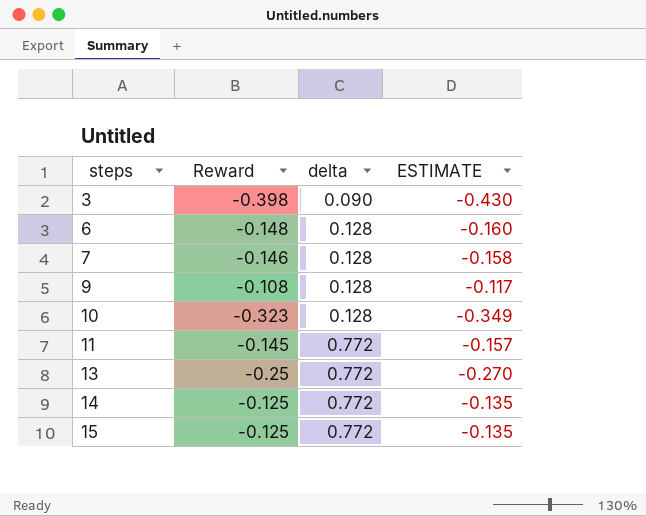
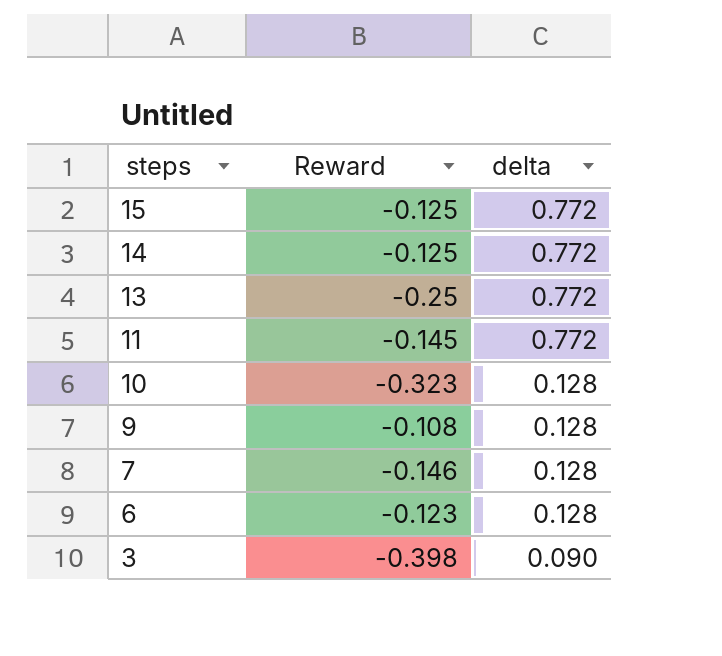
row order: steps ascending -> steps descending
column ESTIMATE | formula: [Reward] * 1.08 -> none
6 | Reward: -0.148 -> -0.123

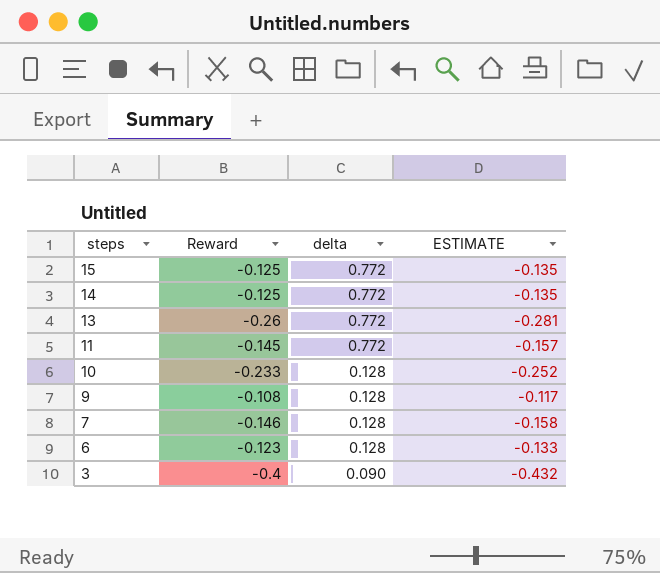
column ESTIMATE | formula: none -> [Reward] * 1.08
13 | Reward: -0.25 -> -0.26
10 | Reward: -0.323 -> -0.233
3 | Reward: -0.398 -> -0.4

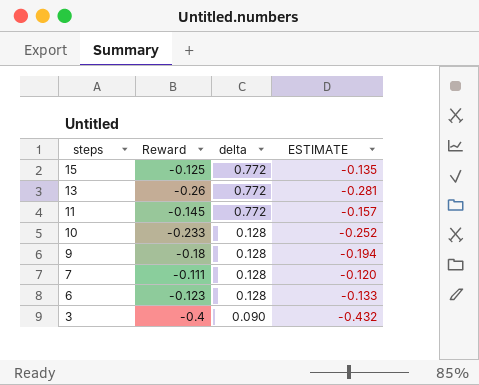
row 14: -0.125 | 0.772 | -0.135 -> none
9 | Reward: -0.108 -> -0.18
9 | ESTIMATE: -0.117 -> -0.194
7 | Reward: -0.146 -> -0.111
7 | ESTIMATE: -0.158 -> -0.120

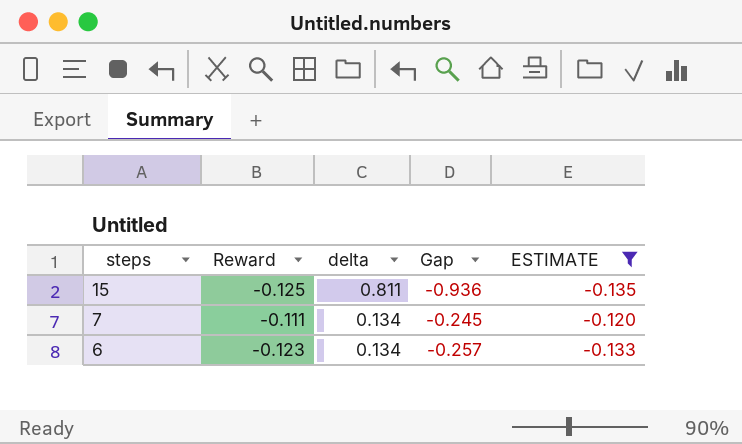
filter: none -> ESTIMATE >= -0.135
column Gap | formula: none -> [Reward] - [delta]
15 | delta: 0.772 -> 0.811
7 | delta: 0.128 -> 0.134
6 | delta: 0.128 -> 0.134

